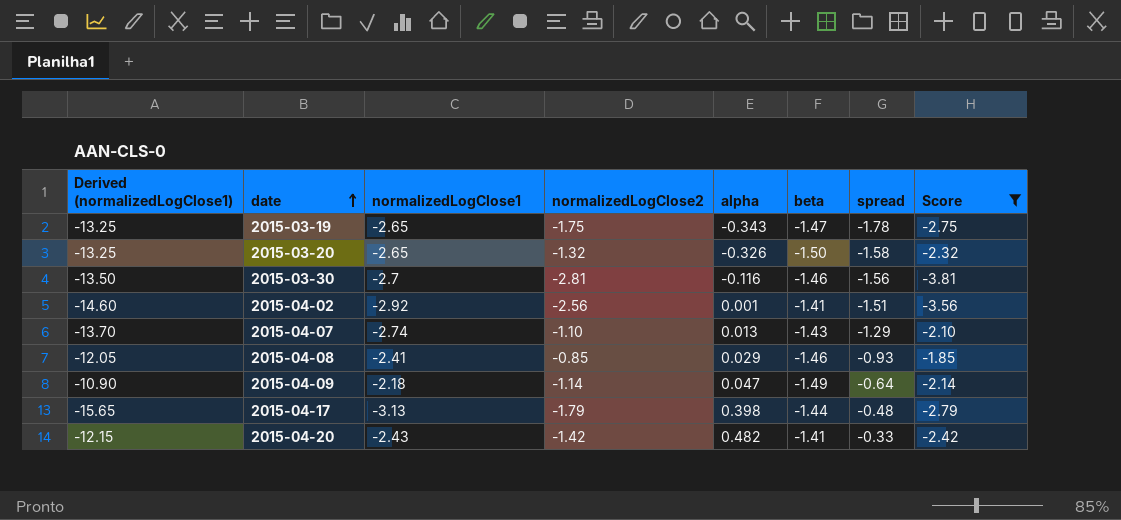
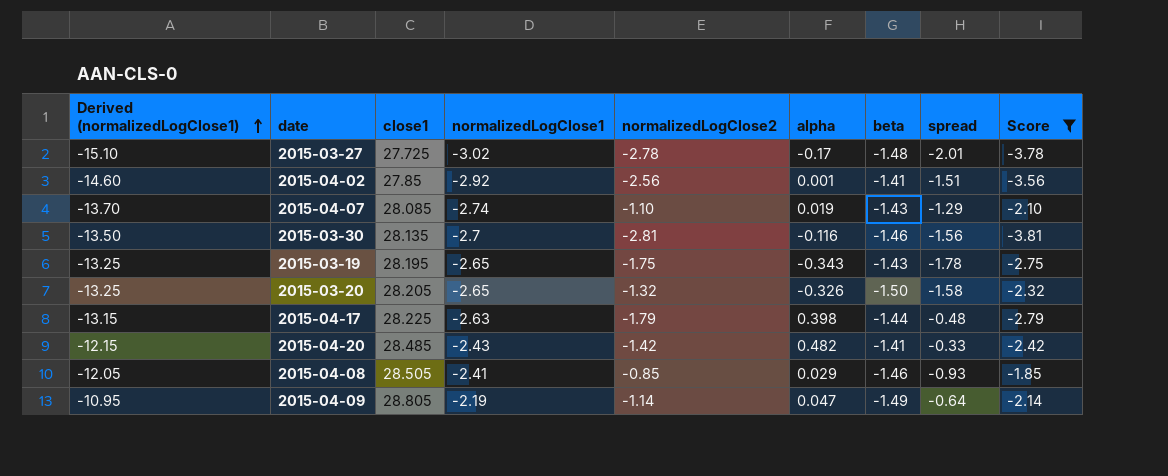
row order: date ascending -> Derived (normalizedLogClose1) ascending
column close1 | position: none -> 3
row 2015-03-27: none -> -15.10 | 27.725 | -3.02 | -2.78 | -0.17 | -1.48 | -2.01 | -3.78
2015-04-07 | alpha: 0.013 -> 0.019
2015-03-19 | beta: -1.47 -> -1.43
2015-04-17 | Derived (normalizedLogClose1): -15.65 -> -13.15
2015-04-17 | normalizedLogClose1: -3.13 -> -2.63
2015-04-09 | Derived (normalizedLogClose1): -10.90 -> -10.95
2015-04-09 | normalizedLogClose1: -2.18 -> -2.19

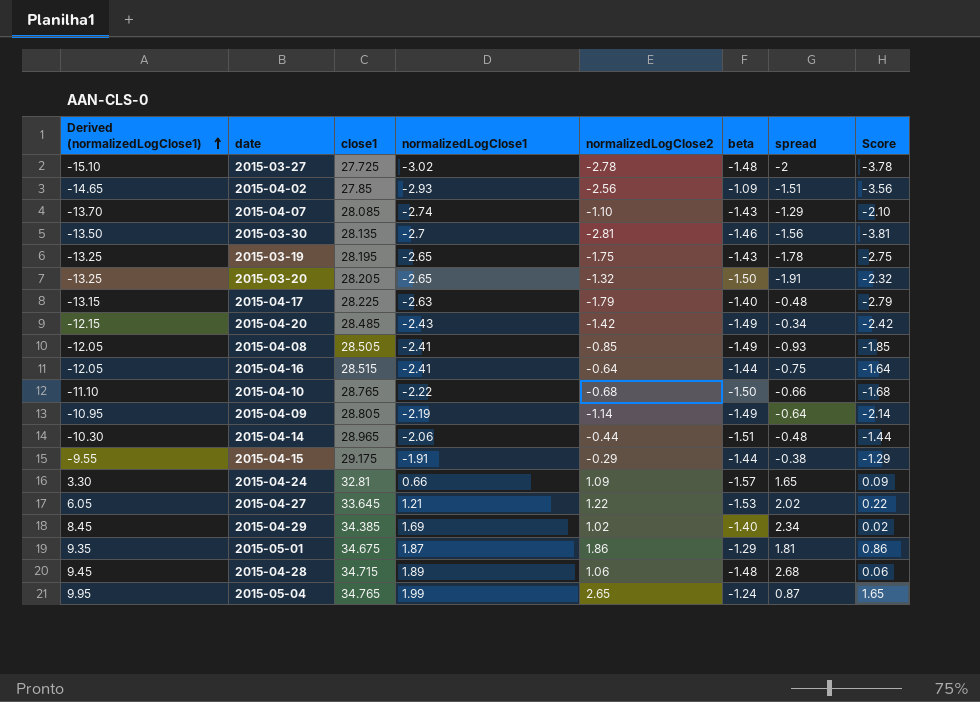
filter: Score <= -1.85 -> none
column alpha | position: 6 -> none
2015-03-27 | spread: -2.01 -> -2
2015-04-02 | Derived (normalizedLogClose1): -14.60 -> -14.65
2015-04-02 | normalizedLogClose1: -2.92 -> -2.93
2015-04-02 | beta: -1.41 -> -1.09
2015-03-20 | spread: -1.58 -> -1.91
2015-04-17 | beta: -1.44 -> -1.40
2015-04-20 | beta: -1.41 -> -1.49
2015-04-20 | spread: -0.33 -> -0.34
2015-04-08 | beta: -1.46 -> -1.49

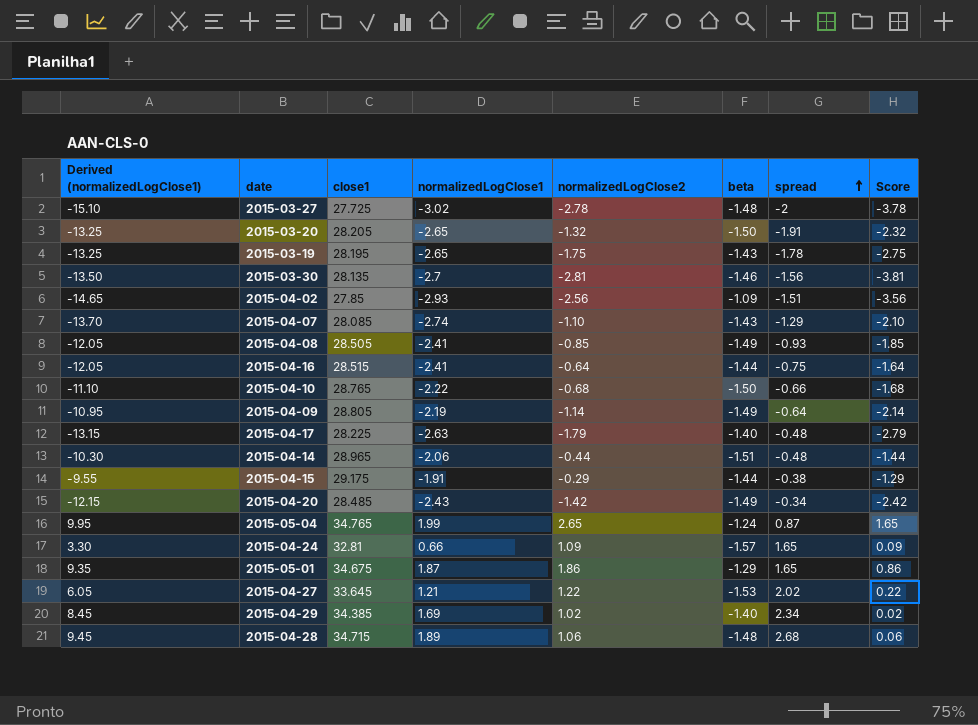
row order: Derived (normalizedLogClose1) ascending -> spread ascending
2015-05-01 | spread: 1.81 -> 1.65

